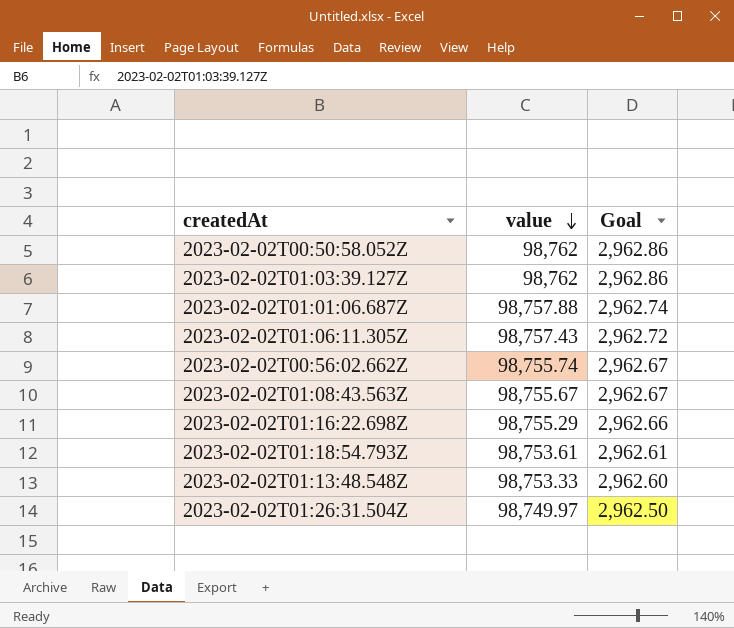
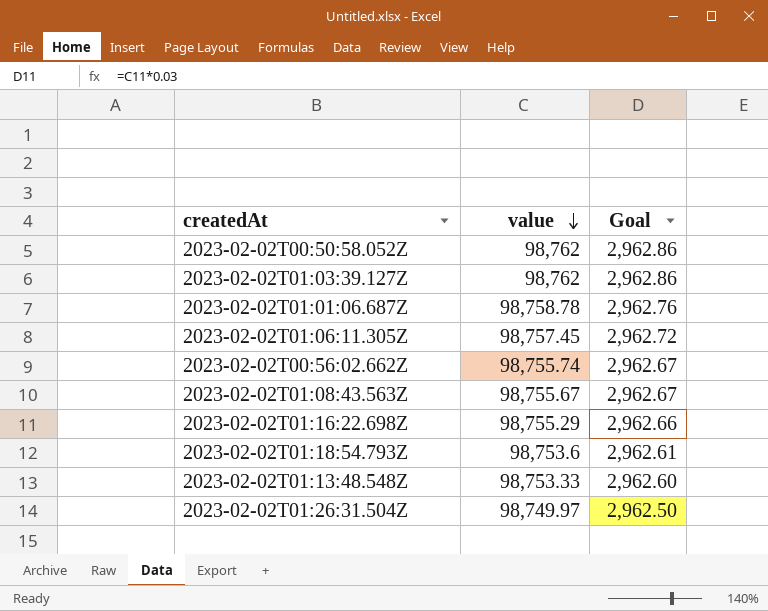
2023-02-02T01:01:06.687Z | value: 98,757.88 -> 98,758.78
2023-02-02T01:01:06.687Z | Goal: 2,962.74 -> 2,962.76
2023-02-02T01:06:11.305Z | value: 98,757.43 -> 98,757.45
2023-02-02T01:18:54.793Z | value: 98,753.61 -> 98,753.6

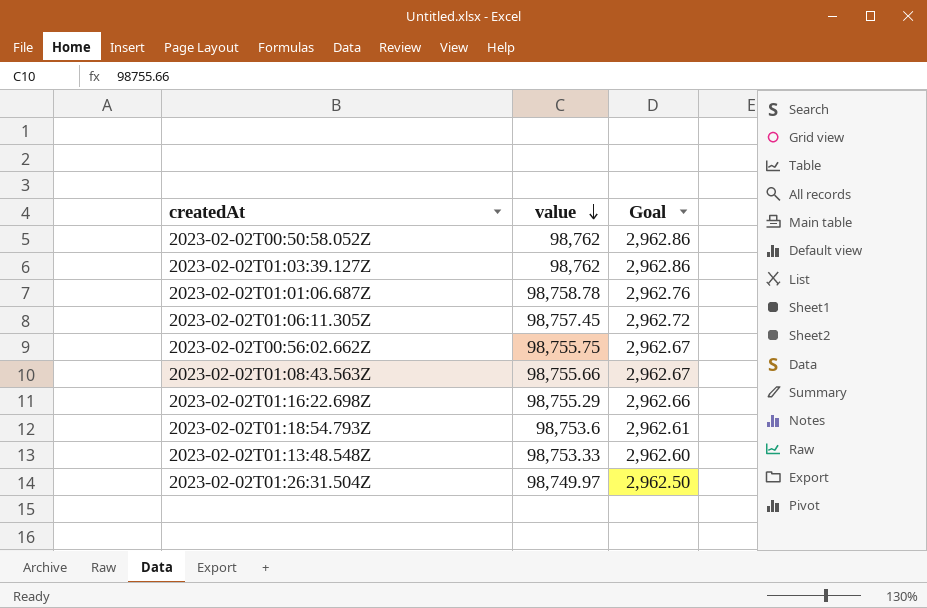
2023-02-02T00:56:02.662Z | value: 98,755.74 -> 98,755.75
2023-02-02T01:08:43.563Z | value: 98,755.67 -> 98,755.66

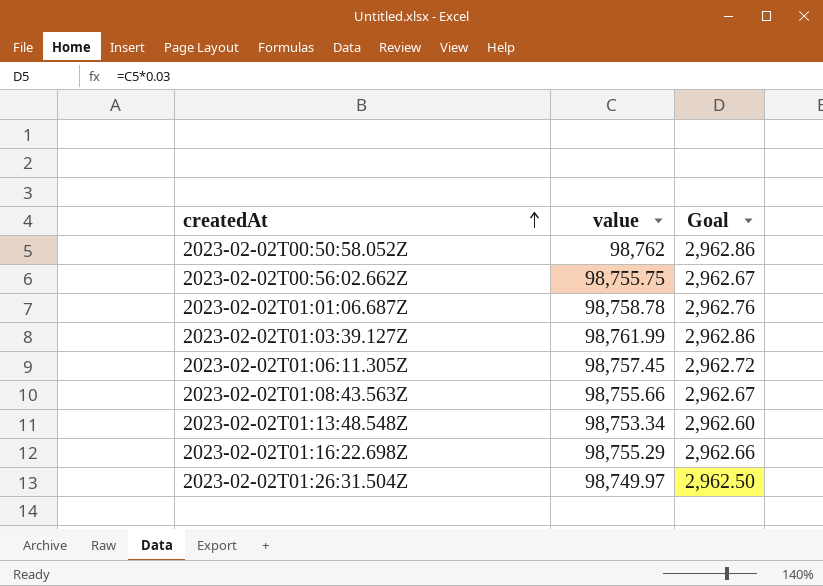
row order: value descending -> createdAt ascending
row 2023-02-02T01:18:54.793Z: 98,753.6 | 2,962.61 -> none
2023-02-02T01:03:39.127Z | value: 98,762 -> 98,761.99
2023-02-02T01:13:48.548Z | value: 98,753.33 -> 98,753.34

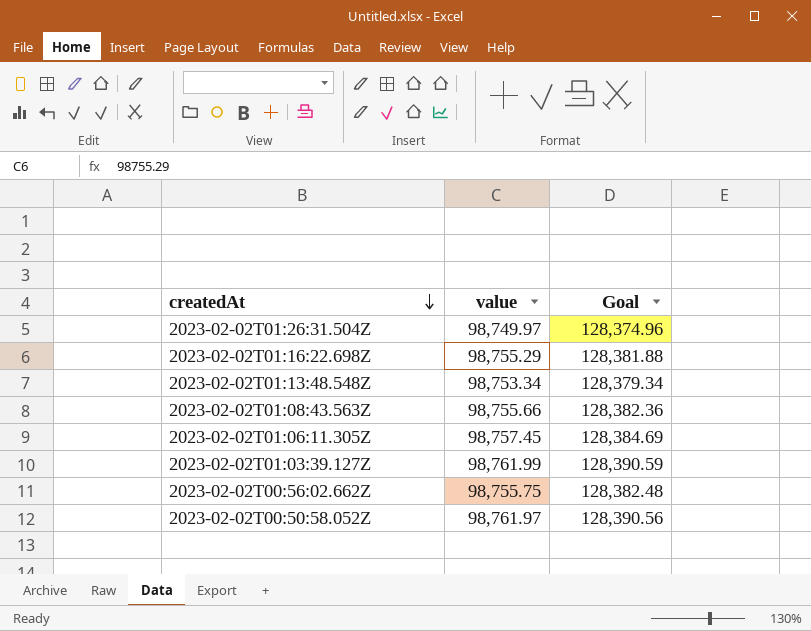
row order: createdAt ascending -> createdAt descending
column Goal | formula: [value] * 0.03 -> [value] * 1.3
row 2023-02-02T01:01:06.687Z: 98,758.78 | 2,962.76 -> none
2023-02-02T00:50:58.052Z | value: 98,762 -> 98,761.97

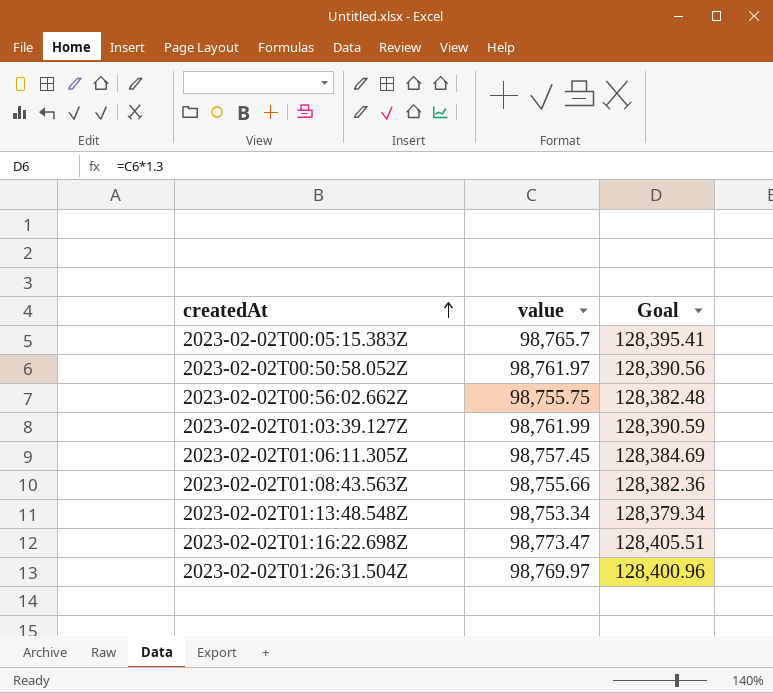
row order: createdAt descending -> createdAt ascending
row 2023-02-02T00:05:15.383Z: none -> 98,765.7 | 128,395.41
2023-02-02T01:16:22.698Z | value: 98,755.29 -> 98,773.47
2023-02-02T01:16:22.698Z | Goal: 128,381.88 -> 128,405.51
2023-02-02T01:26:31.504Z | value: 98,749.97 -> 98,769.97
2023-02-02T01:26:31.504Z | Goal: 128,374.96 -> 128,400.96

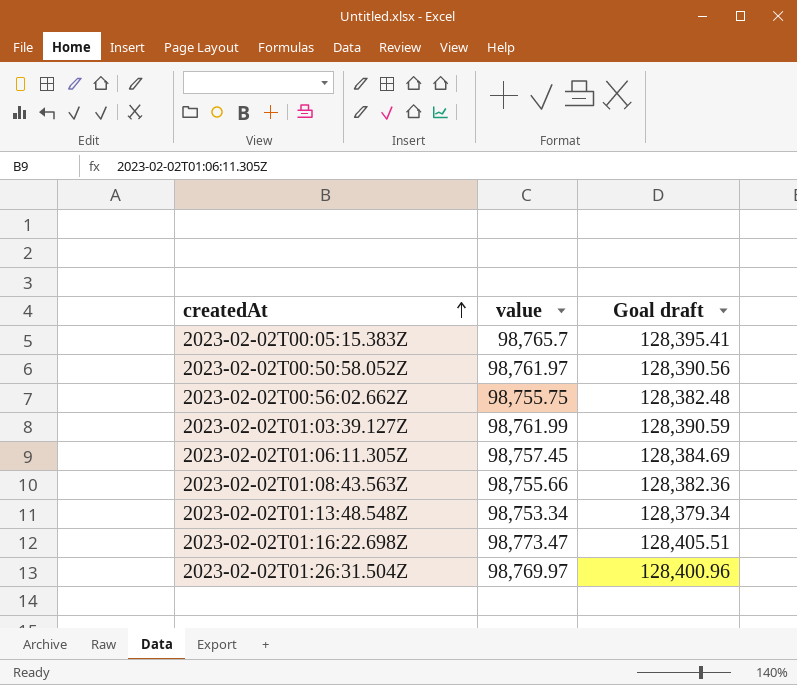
column name: Goal -> Goal draft

